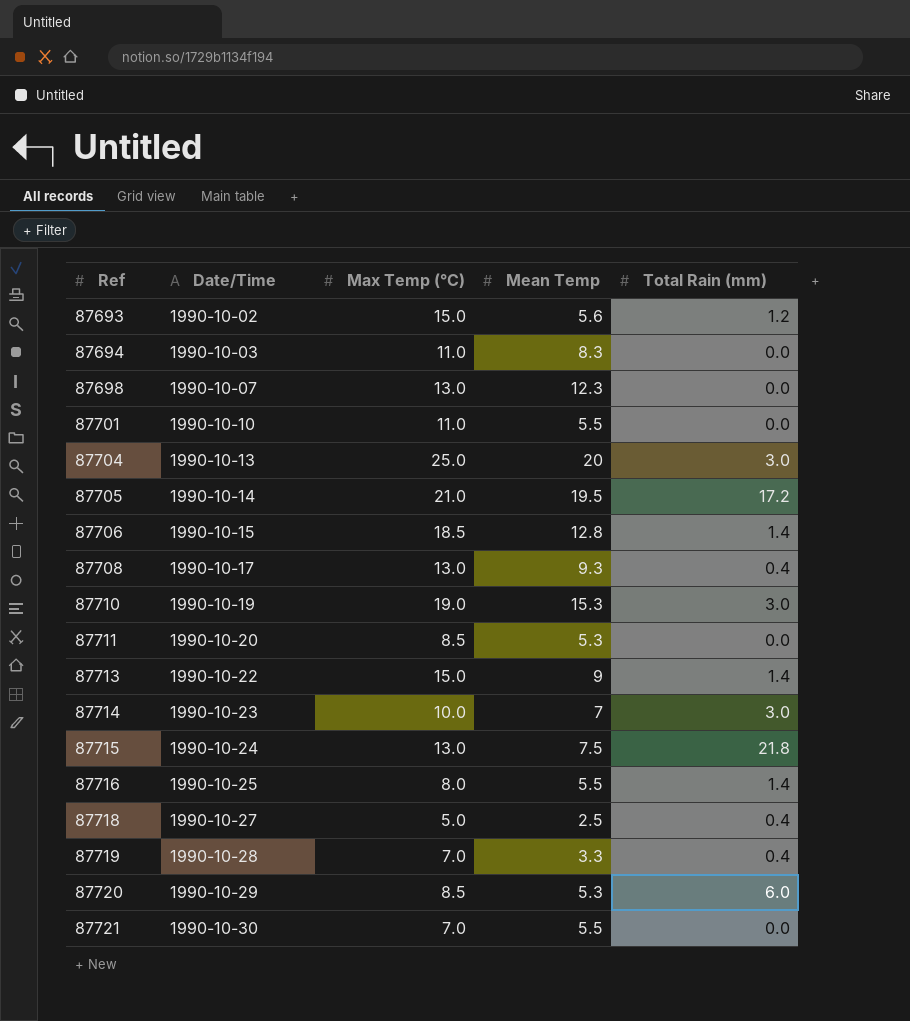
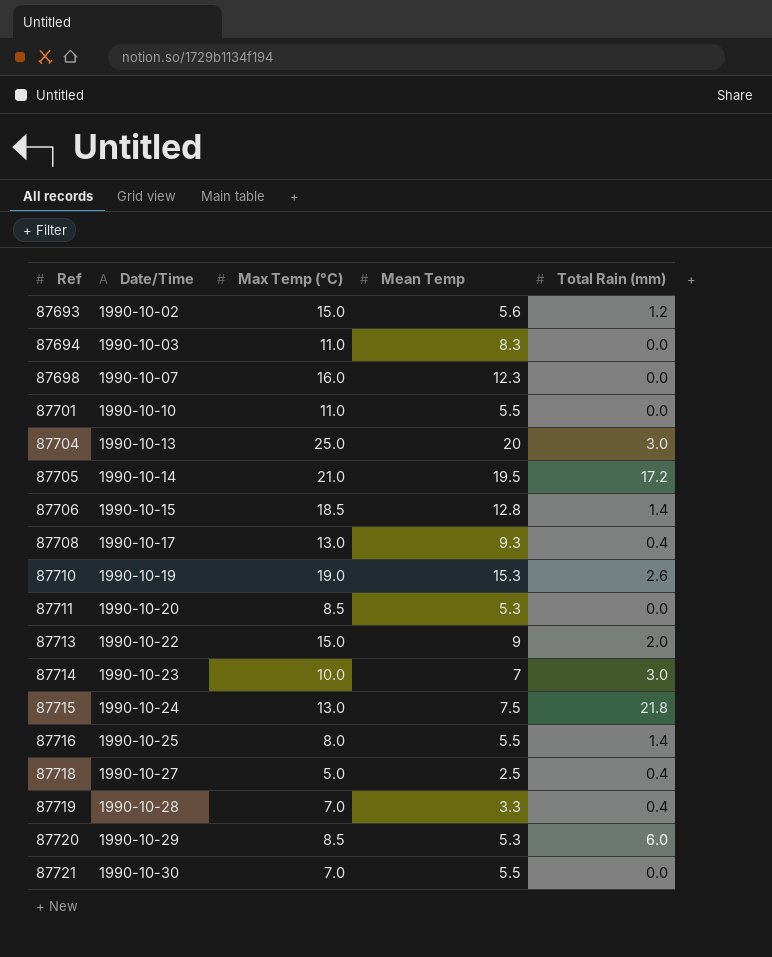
87698 | Max Temp (°C): 13.0 -> 16.0
87710 | Total Rain (mm): 3.0 -> 2.6
87713 | Total Rain (mm): 1.4 -> 2.0

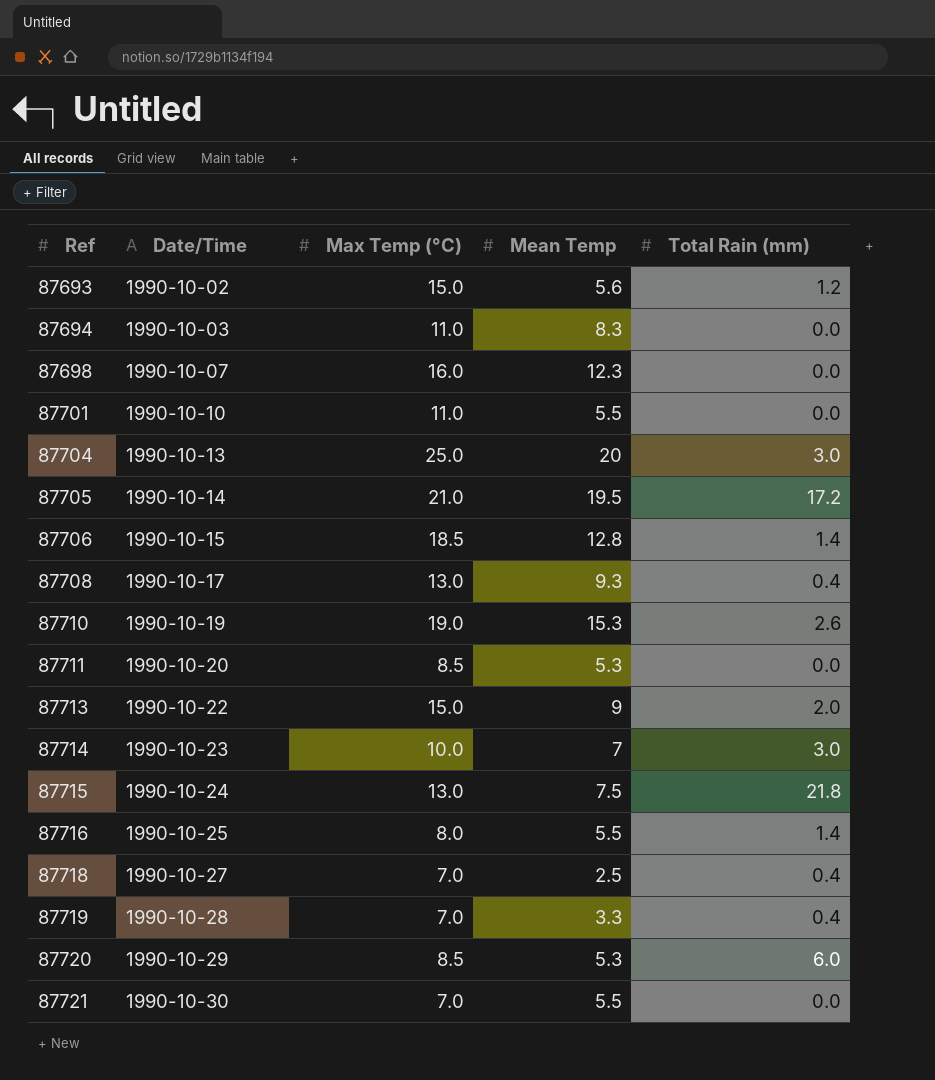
87718 | Max Temp (°C): 5.0 -> 7.0

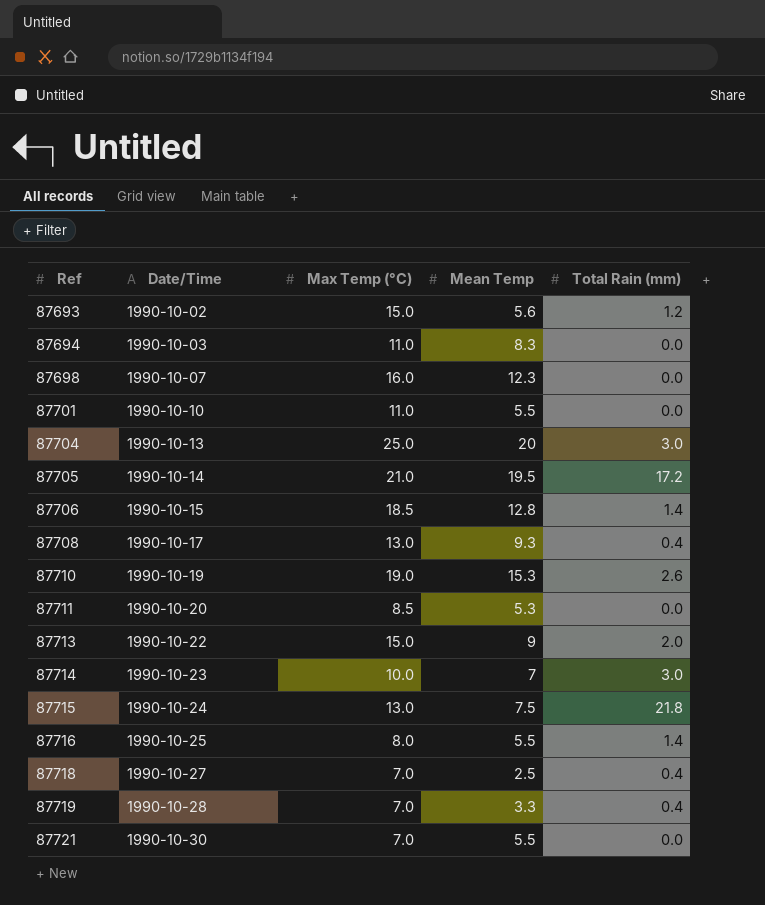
row 87720: 1990-10-29 | 8.5 | 5.3 | 6.0 -> none

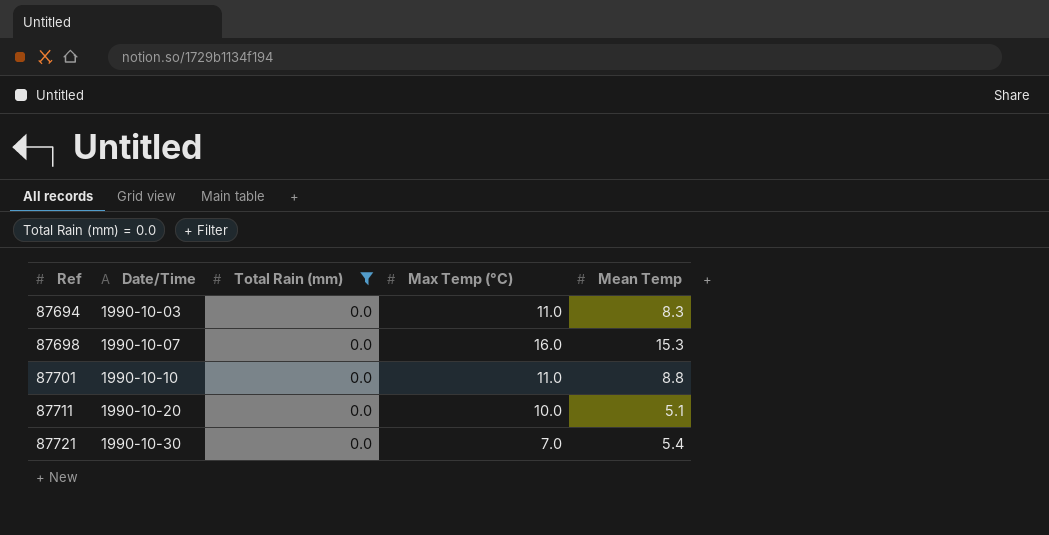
filter: none -> Total Rain (mm) = 0.0
column Total Rain (mm) | position: 5 -> 3
87698 | Mean Temp: 12.3 -> 15.3
87701 | Mean Temp: 5.5 -> 8.8
87711 | Max Temp (°C): 8.5 -> 10.0
87711 | Mean Temp: 5.3 -> 5.1
87721 | Mean Temp: 5.5 -> 5.4

